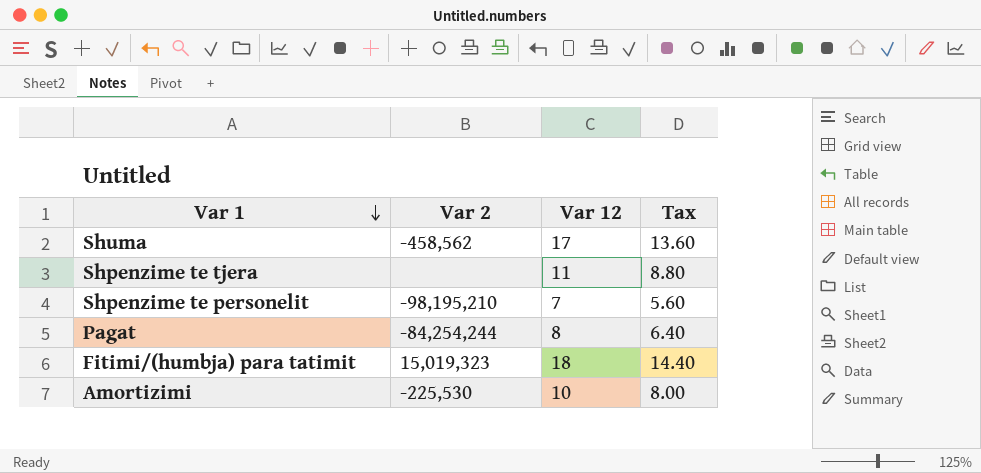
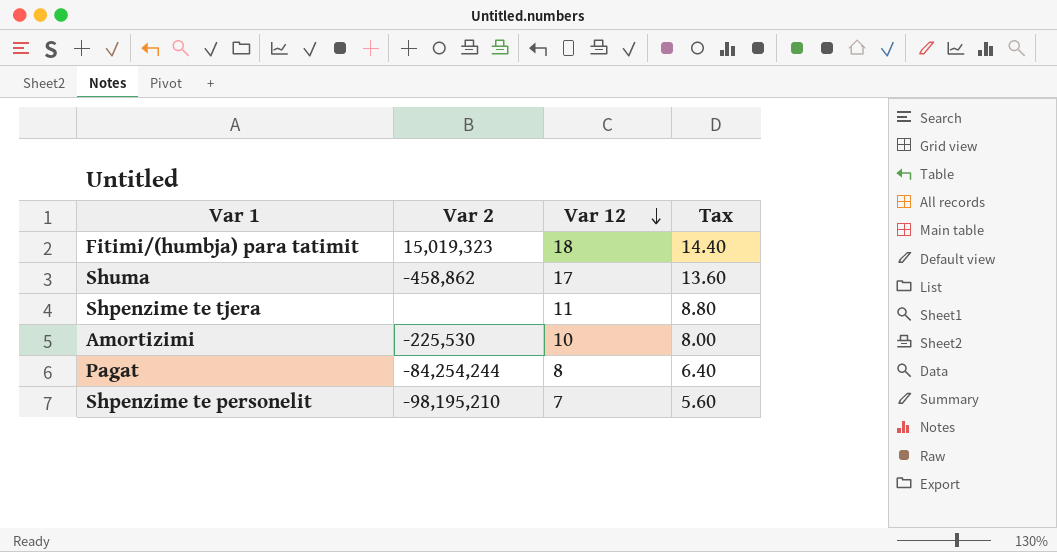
row order: Var 1 descending -> Var 12 descending
Shuma | Var 2: -458,562 -> -458,862

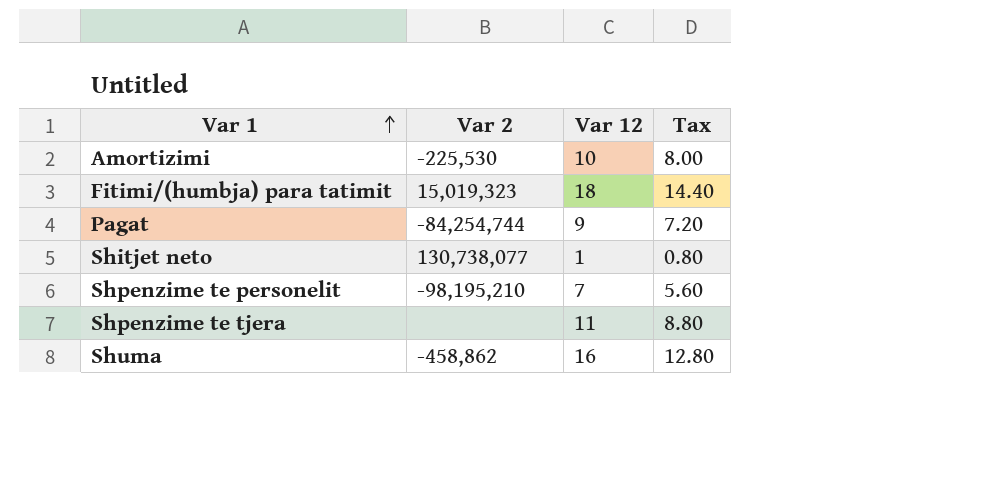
row order: Var 12 descending -> Var 1 ascending
Pagat | Var 2: -84,254,244 -> -84,254,744
Pagat | Var 12: 8 -> 9
Pagat | Tax: 6.40 -> 7.20
row Shitjet neto: none -> 130,738,077 | 1 | 0.80
Shuma | Var 12: 17 -> 16
Shuma | Tax: 13.60 -> 12.80

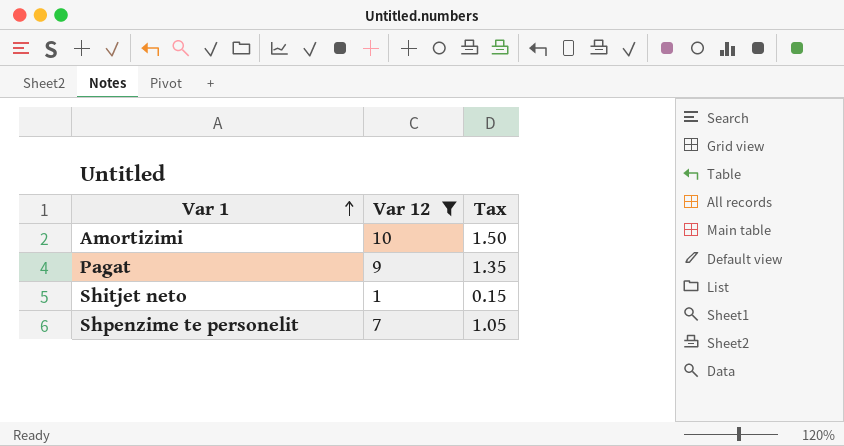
filter: none -> Var 12 <= 10
column Var 2 | position: 2 -> none
column Tax | formula: [Var 12] * 0.8 -> [Var 12] * 0.15

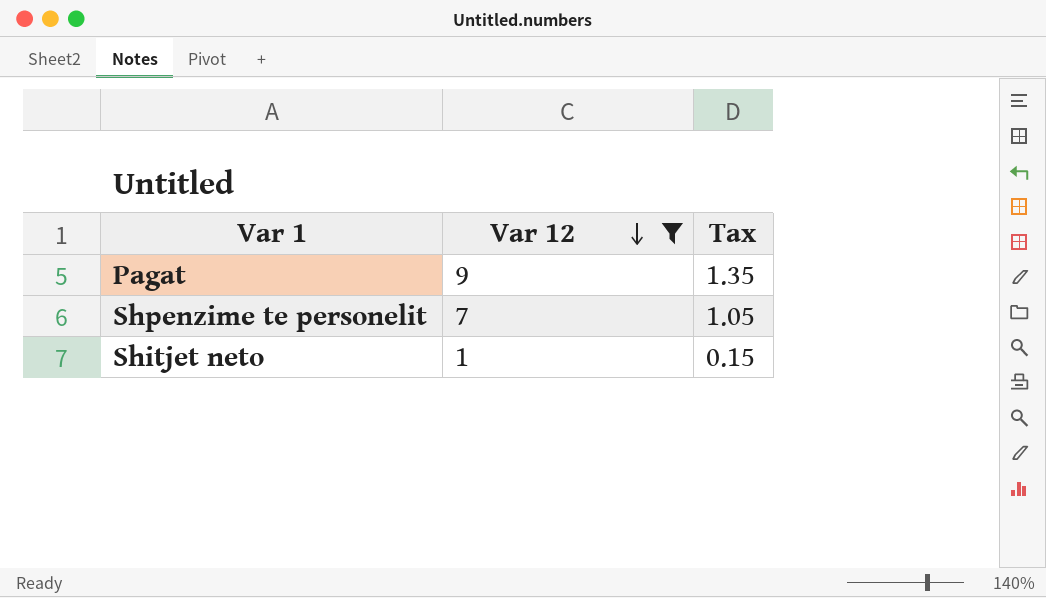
row order: Var 1 ascending -> Var 12 descending
row Amortizimi: 10 | 1.50 -> none

